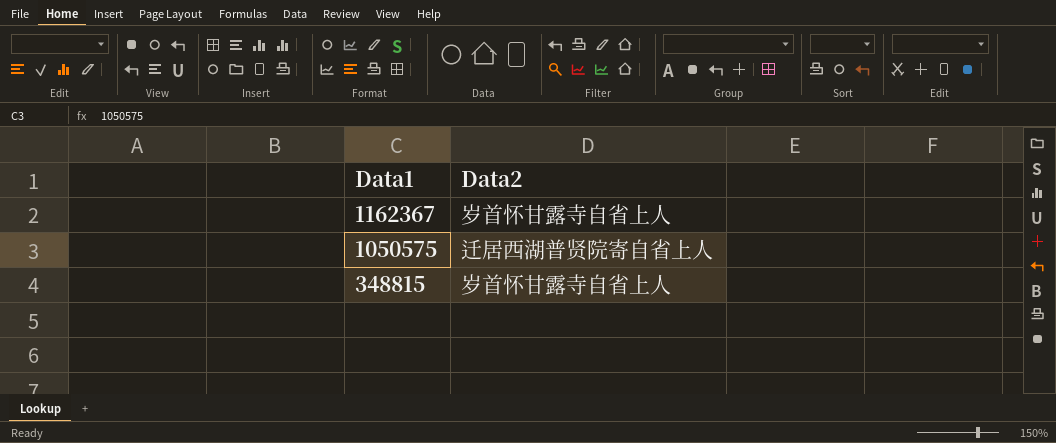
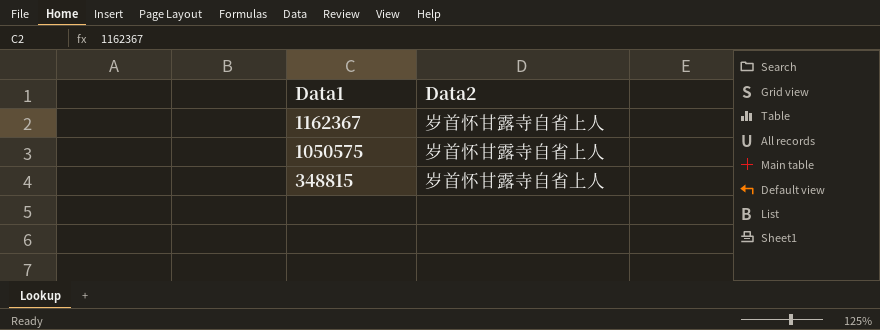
1050575 | Data2: 迁居西湖普贤院寄自省上人 -> 岁首怀甘露寺自省上人

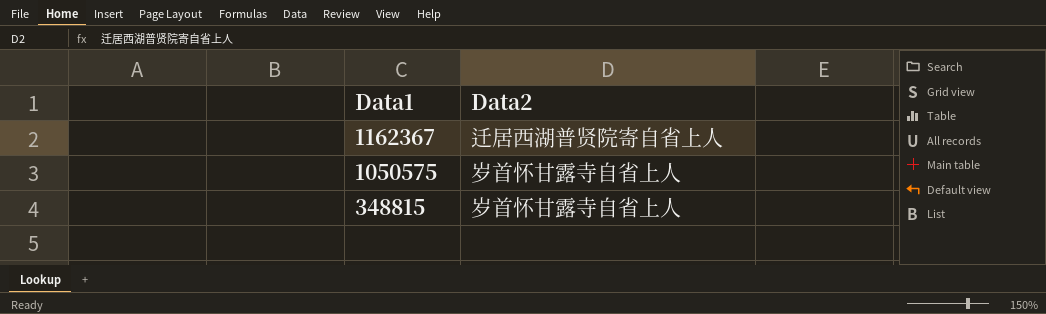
1162367 | Data2: 岁首怀甘露寺自省上人 -> 迁居西湖普贤院寄自省上人

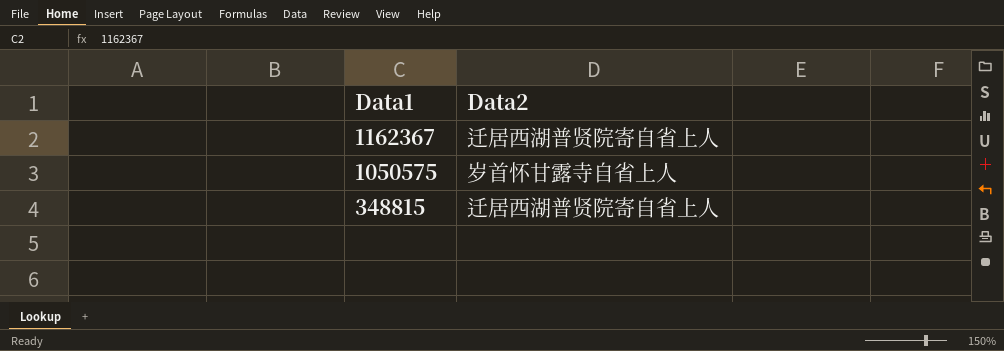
348815 | Data2: 岁首怀甘露寺自省上人 -> 迁居西湖普贤院寄自省上人

